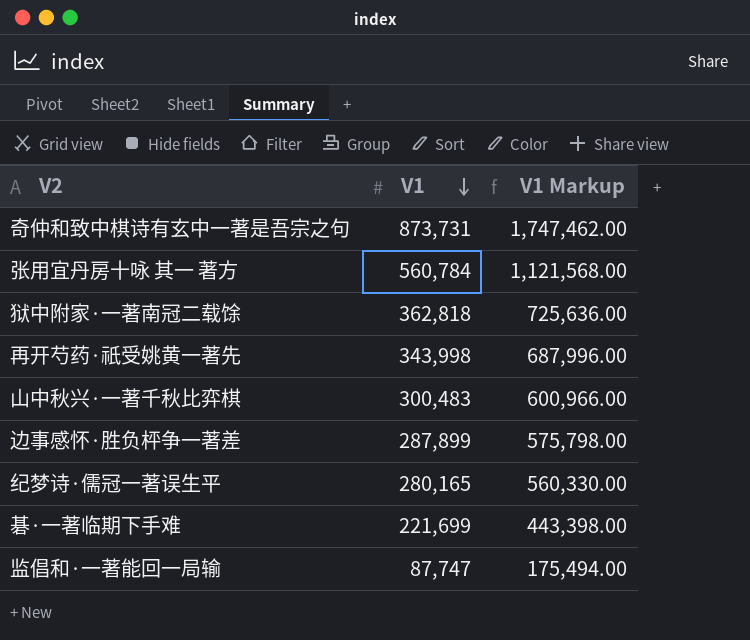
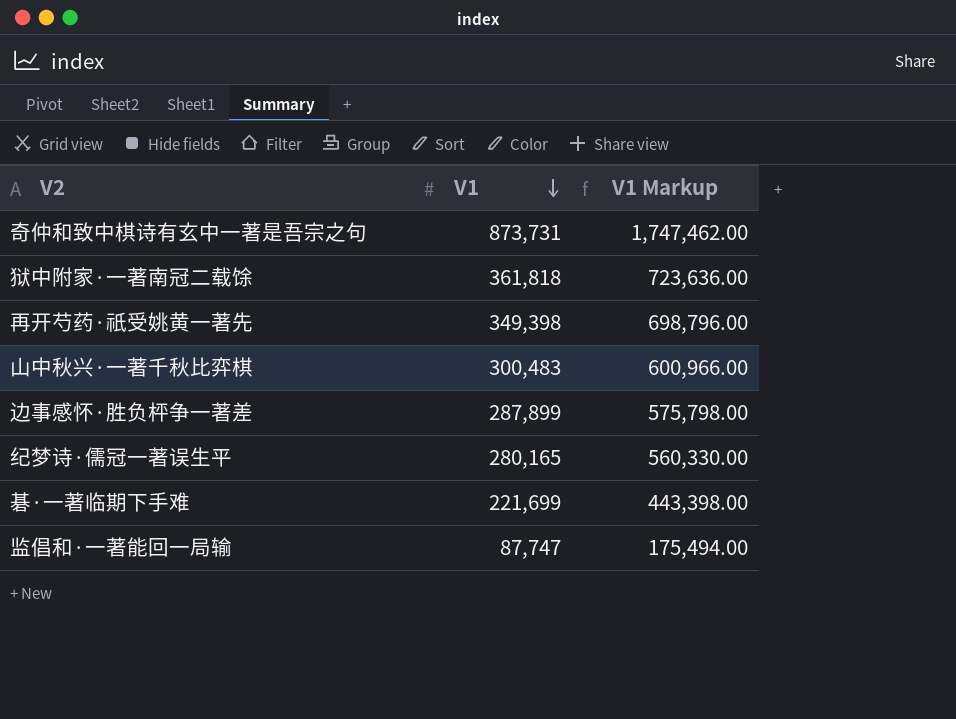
row 张用宜丹房十咏 其一 著方: 560,784 | 1,121,568.00 -> none
狱中附家·一著南冠二载馀 | V1: 362,818 -> 361,818
狱中附家·一著南冠二载馀 | V1 Markup: 725,636.00 -> 723,636.00
再开芍药·祇受姚黄一著先 | V1: 343,998 -> 349,398
再开芍药·祇受姚黄一著先 | V1 Markup: 687,996.00 -> 698,796.00

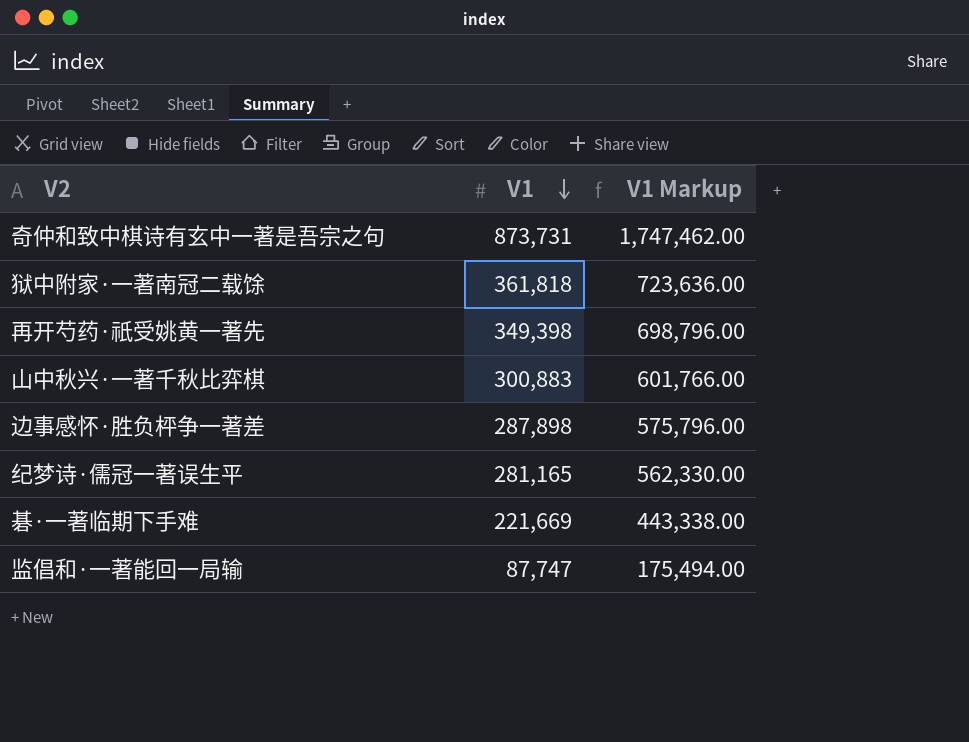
山中秋兴·一著千秋比弈棋 | V1: 300,483 -> 300,883
山中秋兴·一著千秋比弈棋 | V1 Markup: 600,966.00 -> 601,766.00
边事感怀·胜负枰争一著差 | V1: 287,899 -> 287,898
边事感怀·胜负枰争一著差 | V1 Markup: 575,798.00 -> 575,796.00
纪梦诗·儒冠一著误生平 | V1: 280,165 -> 281,165
纪梦诗·儒冠一著误生平 | V1 Markup: 560,330.00 -> 562,330.00
碁·一著临期下手难 | V1: 221,699 -> 221,669
碁·一著临期下手难 | V1 Markup: 443,398.00 -> 443,338.00

